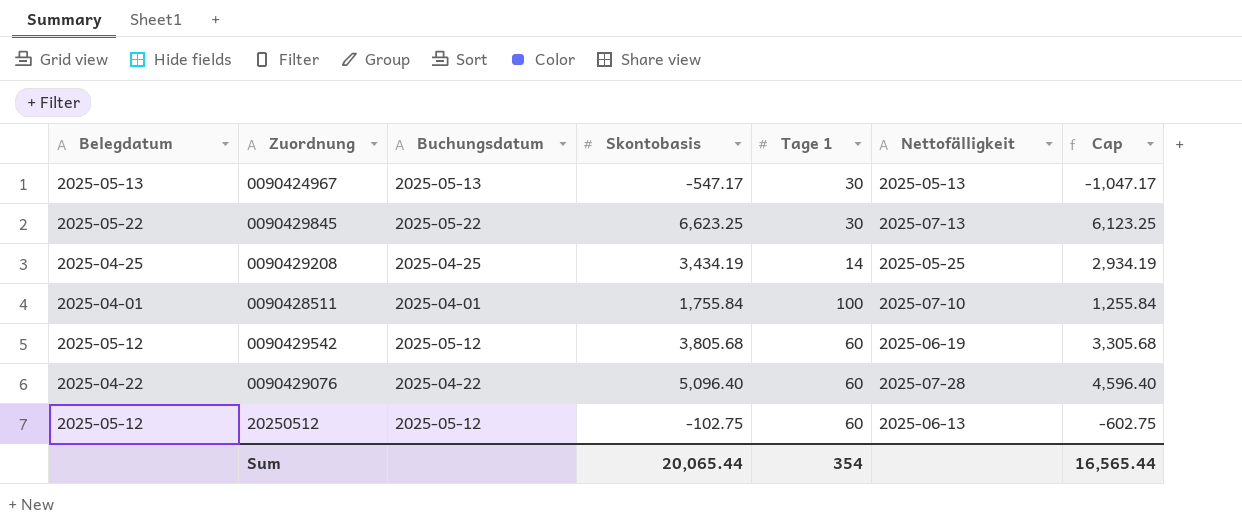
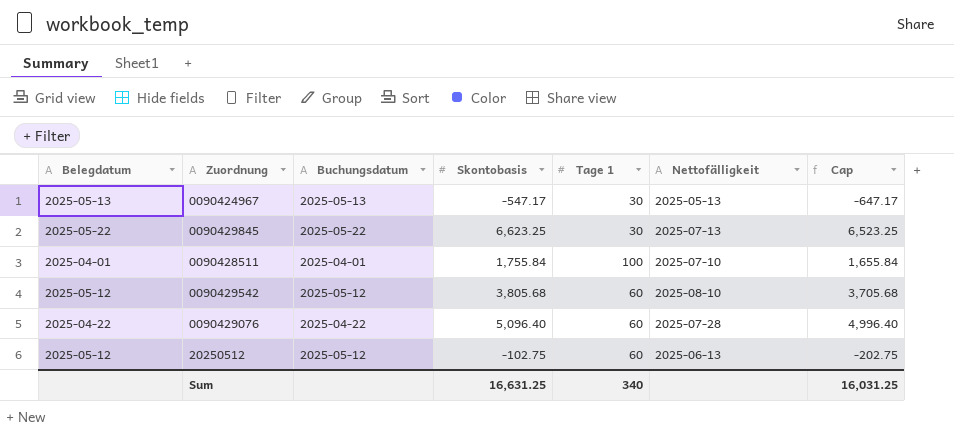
column Cap | formula: [Skontobasis] - 500 -> [Skontobasis] - 100
row 0090429208: 2025-04-25 | 2025-04-25 | 3,434.19 | 14 | 2025-05-25 | 2,934.19 -> none
0090429542 | Nettofälligkeit: 2025-06-19 -> 2025-08-10
Sum | Skontobasis: 20,065.44 -> 16,631.25
Sum | Tage 1: 354 -> 340
Sum | Cap: 16,565.44 -> 16,031.25

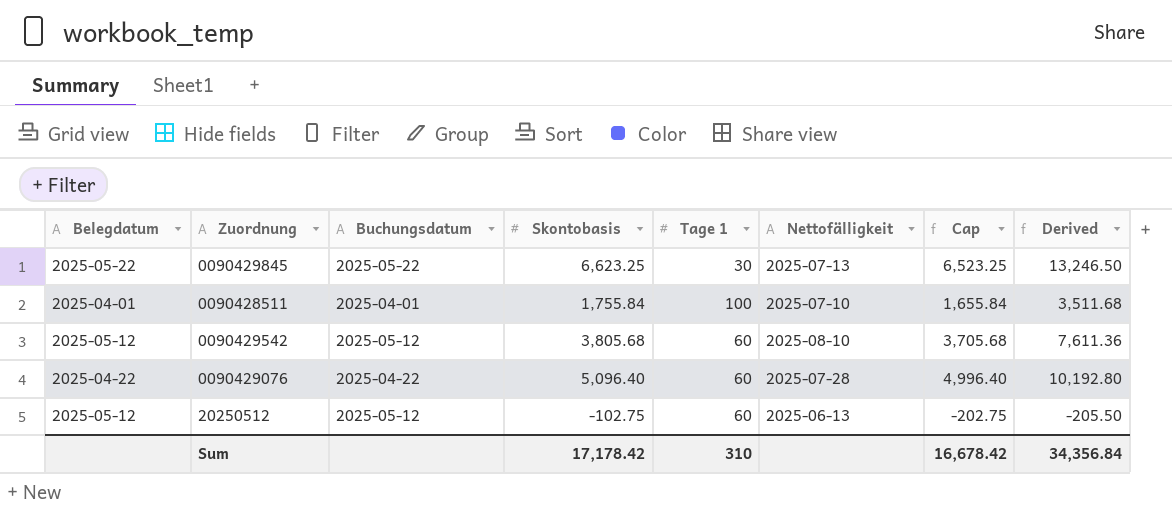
column Derived | formula: none -> [Skontobasis] * 2
row 0090424967: 2025-05-13 | 2025-05-13 | -547.17 | 30 | 2025-05-13 | -647.17 -> none
Sum | Skontobasis: 16,631.25 -> 17,178.42
Sum | Tage 1: 340 -> 310
Sum | Cap: 16,031.25 -> 16,678.42

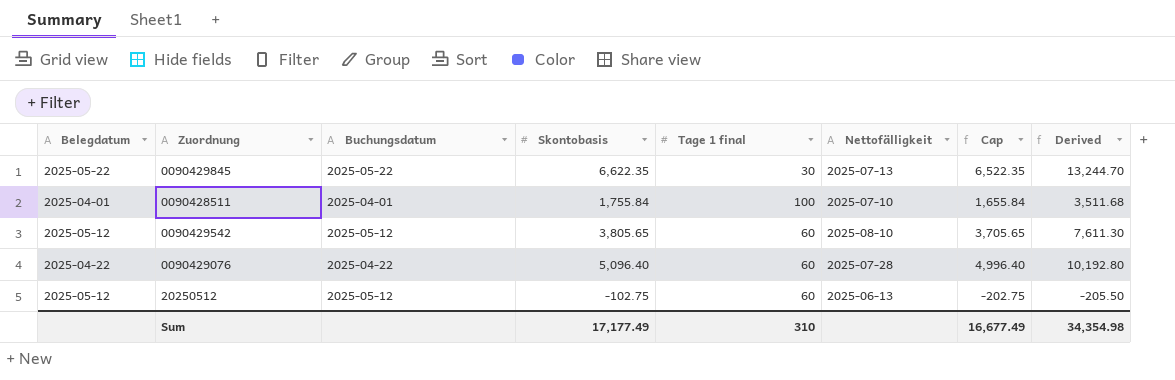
column name: Tage 1 -> Tage 1 final
0090429845 | Skontobasis: 6,623.25 -> 6,622.35
0090429845 | Cap: 6,523.25 -> 6,522.35
0090429845 | Derived: 13,246.50 -> 13,244.70
0090429542 | Skontobasis: 3,805.68 -> 3,805.65
0090429542 | Cap: 3,705.68 -> 3,705.65
0090429542 | Derived: 7,611.36 -> 7,611.30
Sum | Skontobasis: 17,178.42 -> 17,177.49
Sum | Cap: 16,678.42 -> 16,677.49
Sum | Derived: 34,356.84 -> 34,354.98

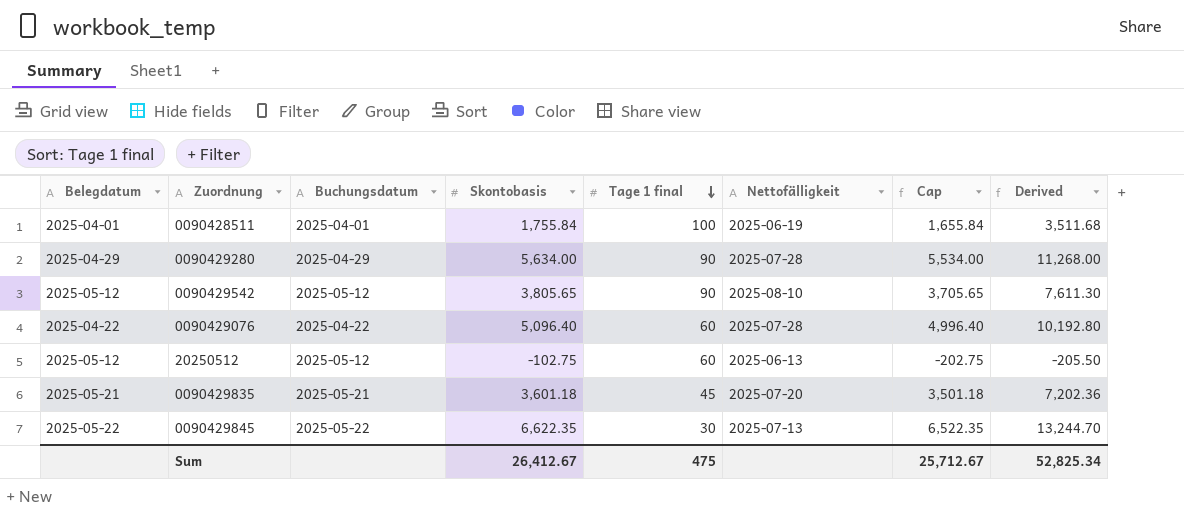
row order: none -> Tage 1 final descending
0090428511 | Nettofälligkeit: 2025-07-10 -> 2025-06-19
row 0090429280: none -> 2025-04-29 | 2025-04-29 | 5,634.00 | 90 | 2025-07-28 | 5,534.00 | 11,268.00
0090429542 | Tage 1 final: 60 -> 90
row 0090429835: none -> 2025-05-21 | 2025-05-21 | 3,601.18 | 45 | 2025-07-20 | 3,501.18 | 7,202.36
Sum | Skontobasis: 17,177.49 -> 26,412.67
Sum | Tage 1 final: 310 -> 475
Sum | Cap: 16,677.49 -> 25,712.67
Sum | Derived: 34,354.98 -> 52,825.34

